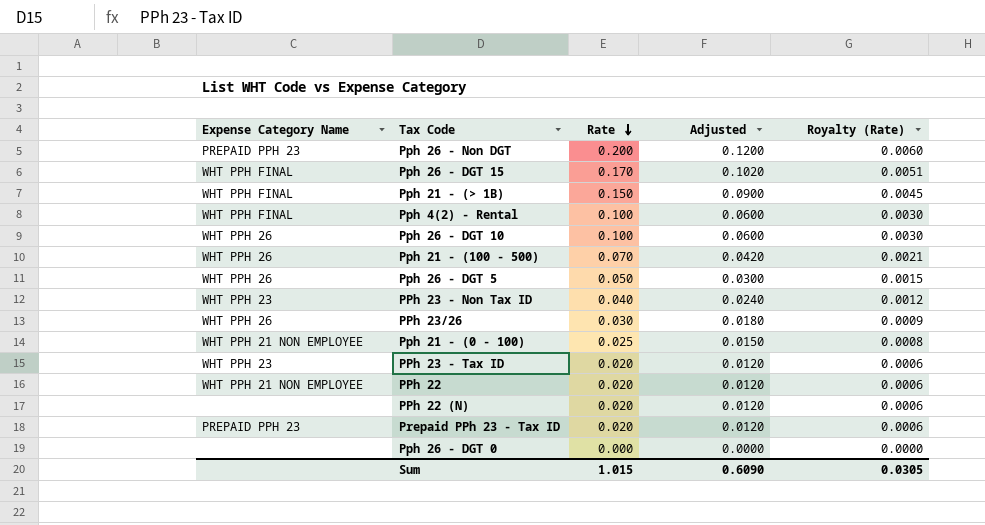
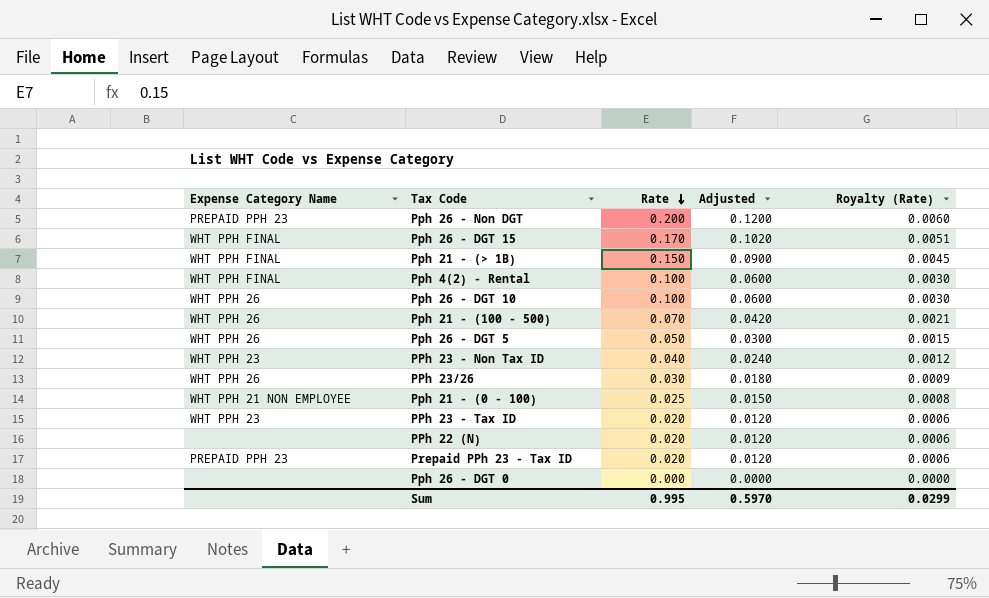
row PPh 22: WHT PPH 21 NON EMPLOYEE | 0.020 | 0.0120 | 0.0006 -> none
Sum | Rate: 1.015 -> 0.995
Sum | Adjusted: 0.6090 -> 0.5970
Sum | Royalty (Rate): 0.0305 -> 0.0299

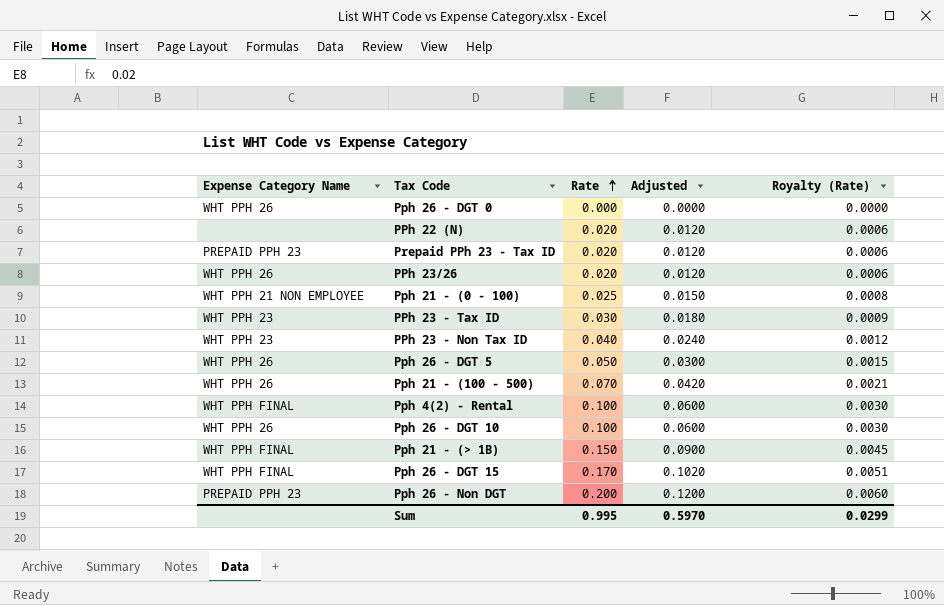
row order: Rate descending -> Rate ascending
Pph 26 - DGT 0 | Expense Category Name: none -> WHT PPH 26
PPh 23/26 | Rate: 0.030 -> 0.020
PPh 23/26 | Adjusted: 0.0180 -> 0.0120
PPh 23/26 | Royalty (Rate): 0.0009 -> 0.0006
PPh 23 - Tax ID | Rate: 0.020 -> 0.030
PPh 23 - Tax ID | Adjusted: 0.0120 -> 0.0180
PPh 23 - Tax ID | Royalty (Rate): 0.0006 -> 0.0009

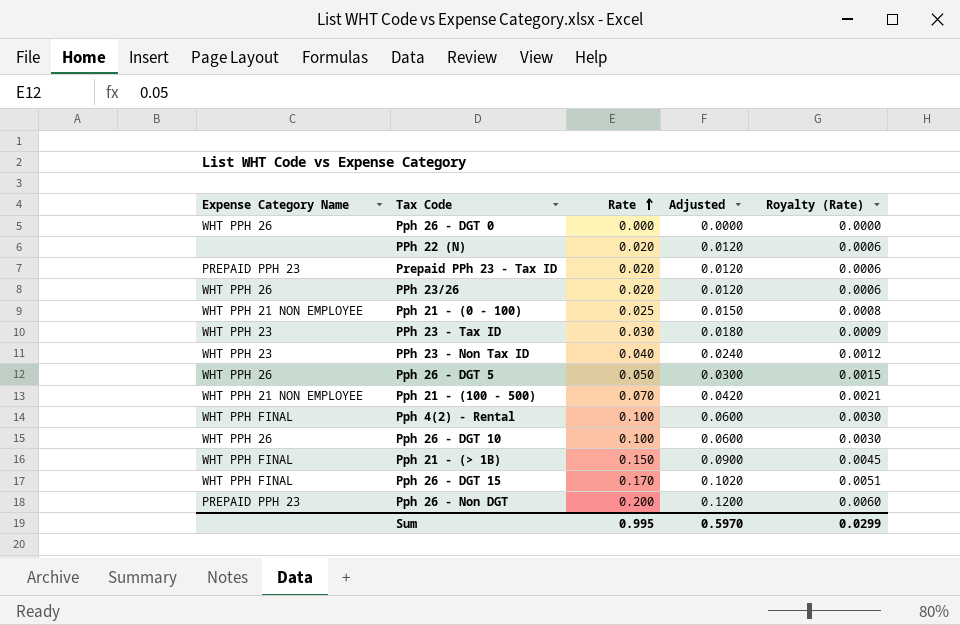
Pph 21 - (100 - 500) | Expense Category Name: WHT PPH 26 -> WHT PPH 21 NON EMPLOYEE

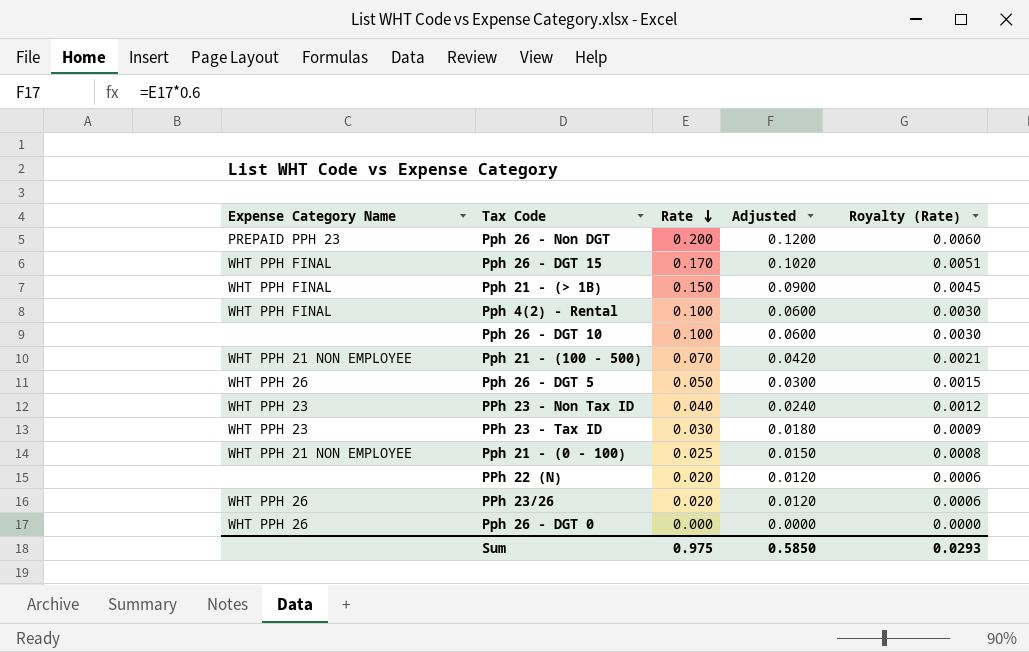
row order: Rate ascending -> Rate descending
row Prepaid PPh 23 - Tax ID: PREPAID PPH 23 | 0.020 | 0.0120 | 0.0006 -> none
Pph 26 - DGT 10 | Expense Category Name: WHT PPH 26 -> none
Sum | Rate: 0.995 -> 0.975
Sum | Adjusted: 0.5970 -> 0.5850
Sum | Royalty (Rate): 0.0299 -> 0.0293

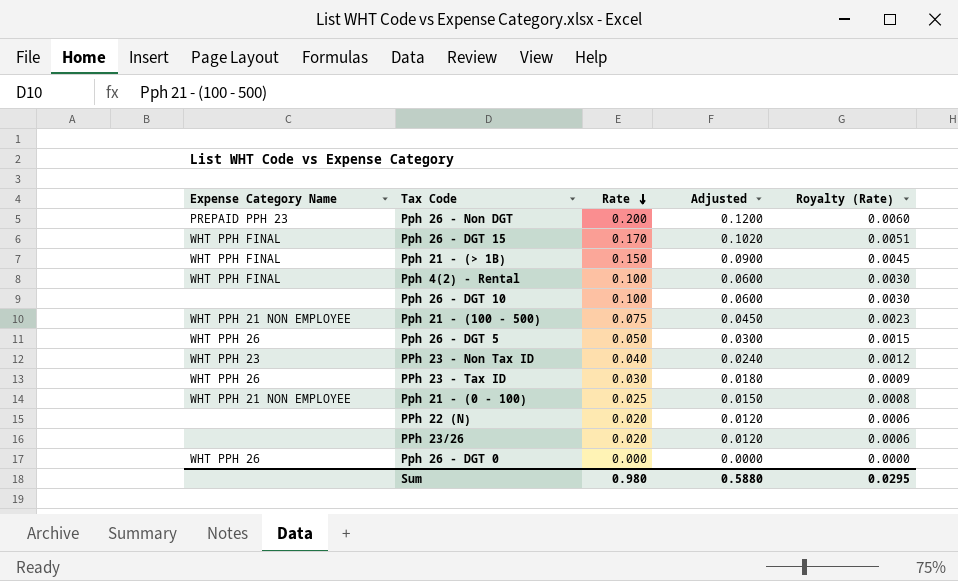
Pph 21 - (100 - 500) | Rate: 0.070 -> 0.075
Pph 21 - (100 - 500) | Adjusted: 0.0420 -> 0.0450
Pph 21 - (100 - 500) | Royalty (Rate): 0.0021 -> 0.0023
PPh 23 - Tax ID | Expense Category Name: WHT PPH 23 -> WHT PPH 26
PPh 23/26 | Expense Category Name: WHT PPH 26 -> none
Sum | Rate: 0.975 -> 0.980
Sum | Adjusted: 0.5850 -> 0.5880
Sum | Royalty (Rate): 0.0293 -> 0.0295

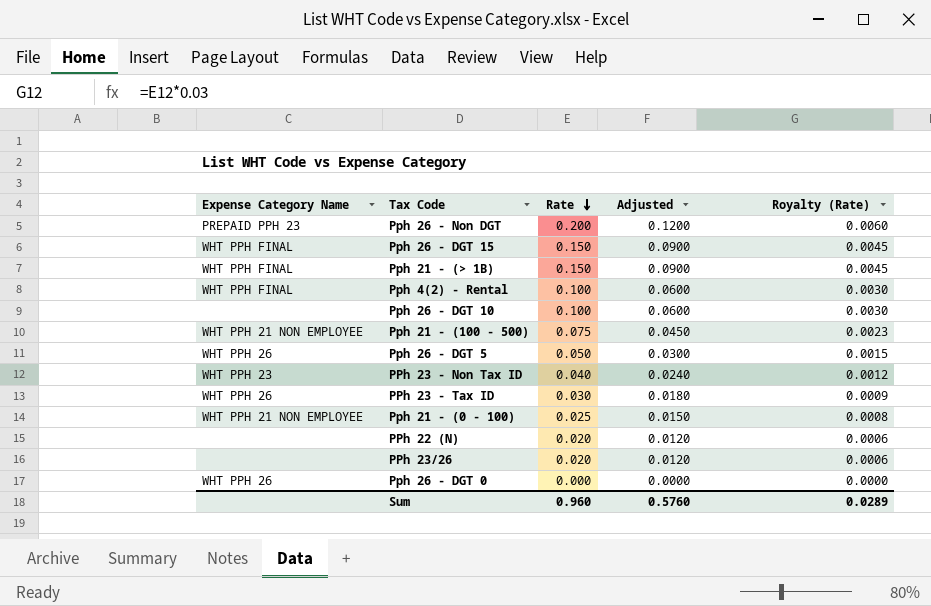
Pph 26 - DGT 15 | Rate: 0.170 -> 0.150
Pph 26 - DGT 15 | Adjusted: 0.1020 -> 0.0900
Pph 26 - DGT 15 | Royalty (Rate): 0.0051 -> 0.0045
Sum | Rate: 0.980 -> 0.960
Sum | Adjusted: 0.5880 -> 0.5760
Sum | Royalty (Rate): 0.0295 -> 0.0289

